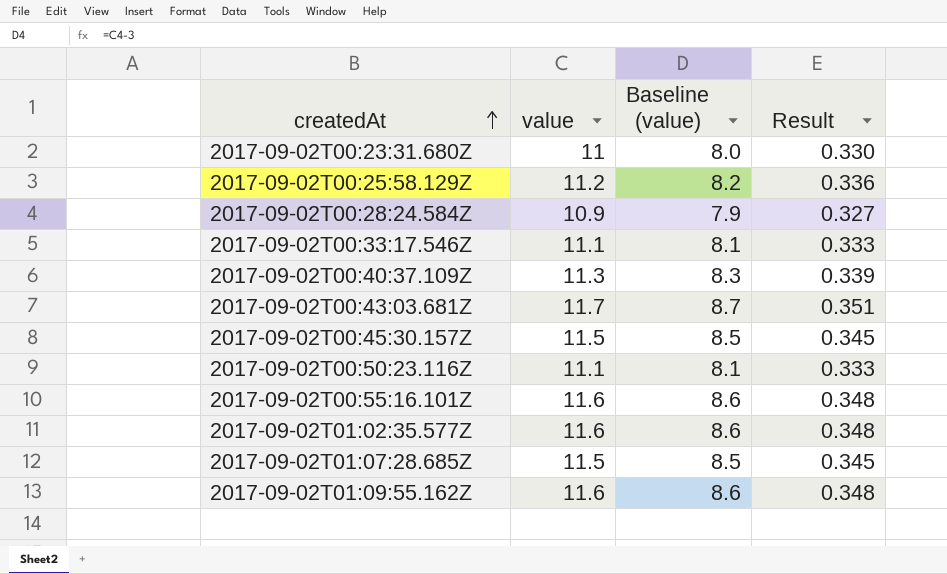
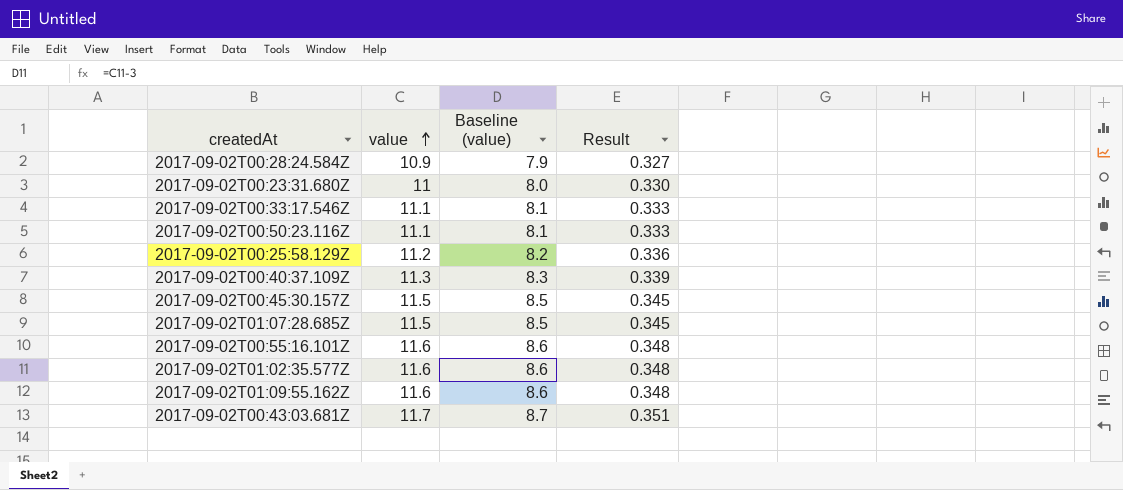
row order: createdAt ascending -> value ascending

